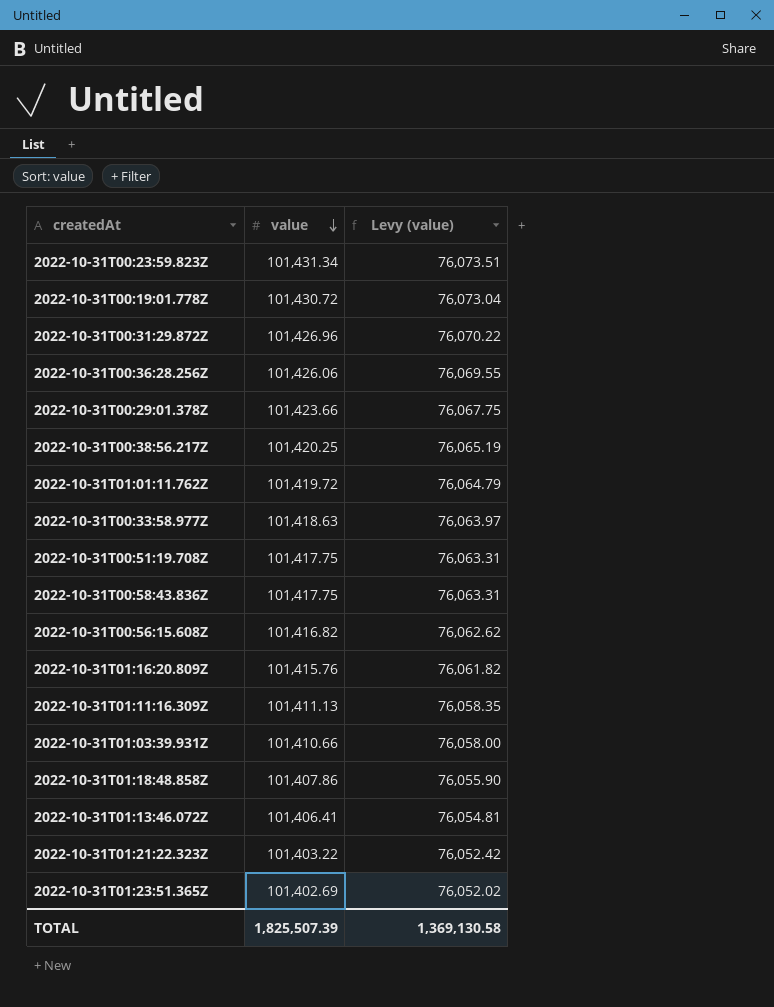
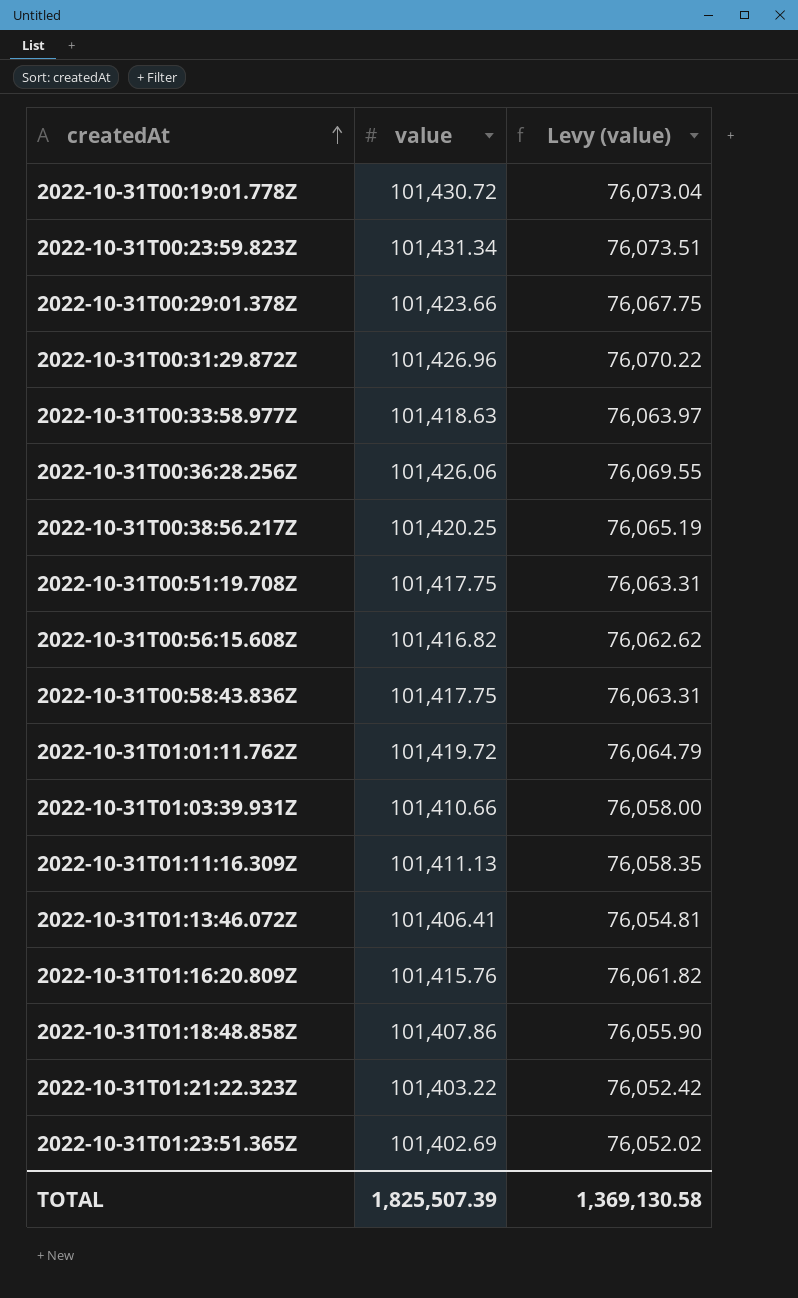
row order: value descending -> createdAt ascending

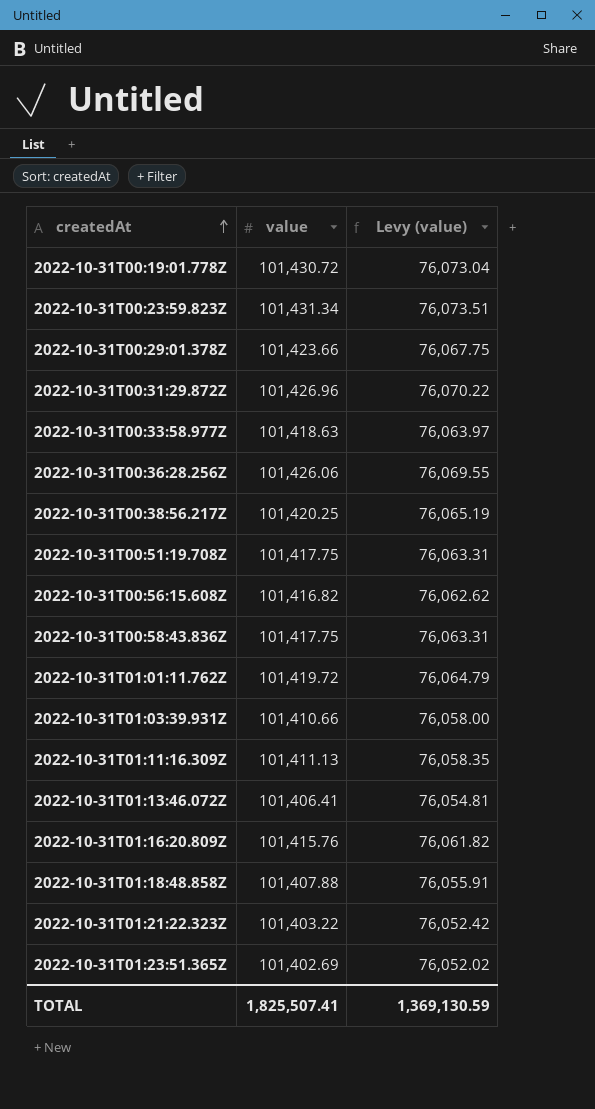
2022-10-31T01:18:48.858Z | value: 101,407.86 -> 101,407.88
2022-10-31T01:18:48.858Z | Levy (value): 76,055.90 -> 76,055.91
TOTAL | value: 1,825,507.39 -> 1,825,507.41
TOTAL | Levy (value): 1,369,130.58 -> 1,369,130.59

